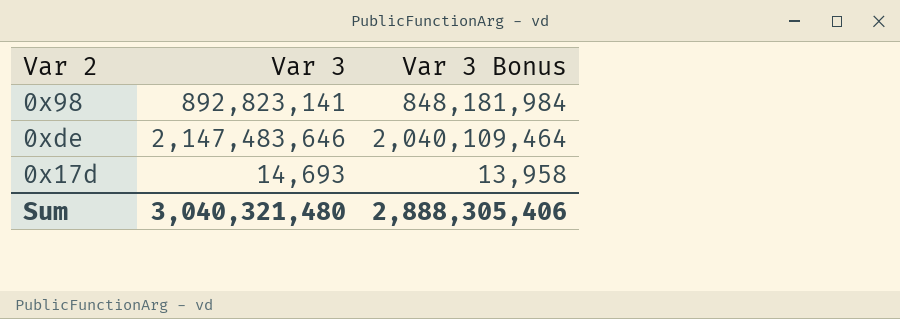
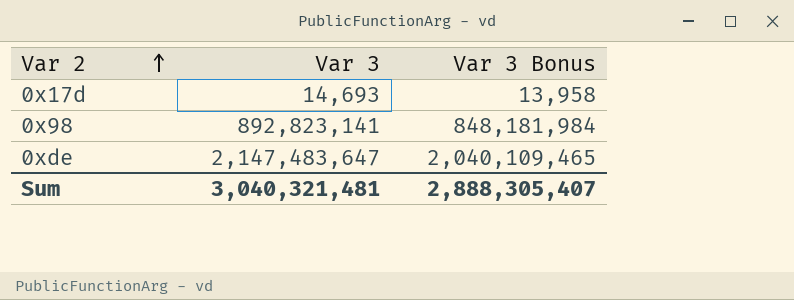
row order: none -> Var 2 ascending
0xde | Var 3: 2,147,483,646 -> 2,147,483,647
0xde | Var 3 Bonus: 2,040,109,464 -> 2,040,109,465
Sum | Var 3: 3,040,321,480 -> 3,040,321,481
Sum | Var 3 Bonus: 2,888,305,406 -> 2,888,305,407

